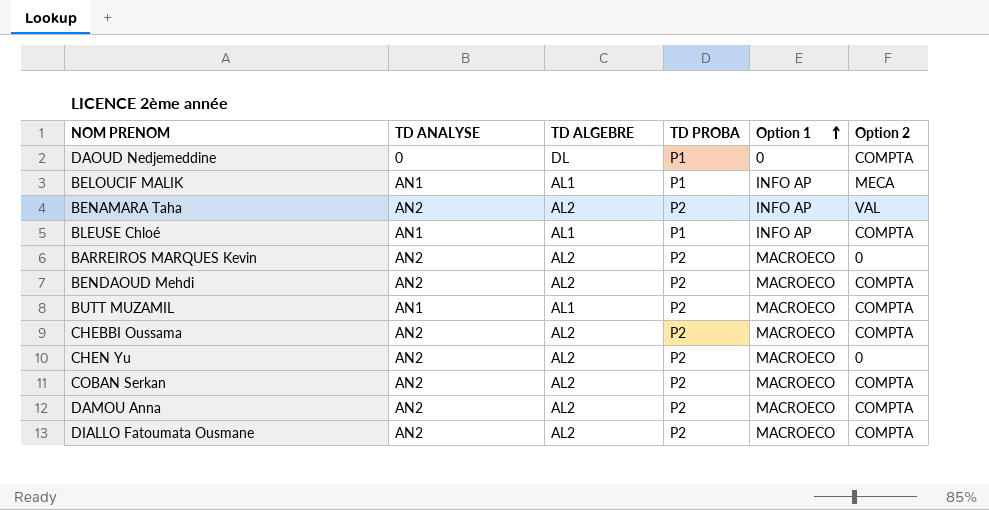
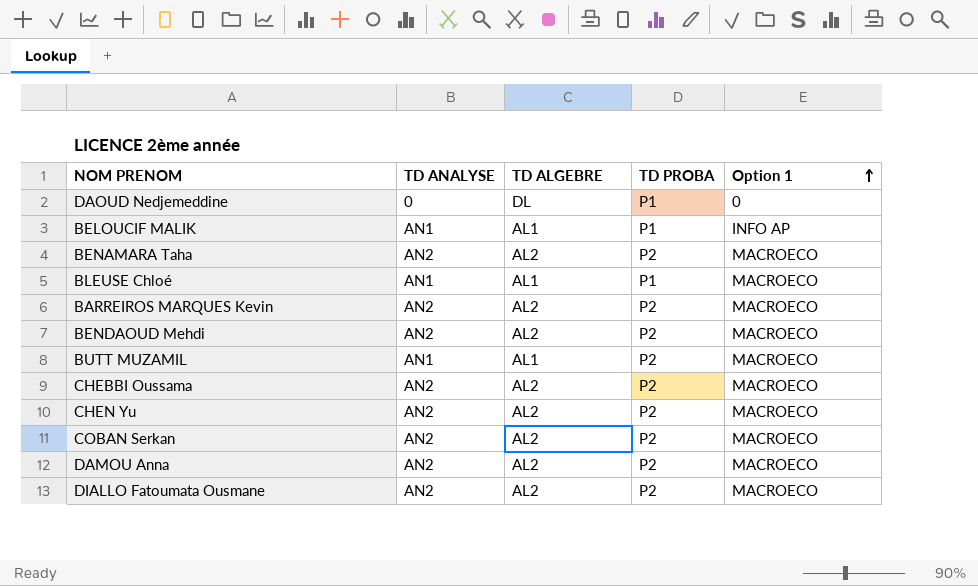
column Option 2 | position: 6 -> none
BENAMARA Taha | Option 1: INFO AP -> MACROECO
BLEUSE Chloé | Option 1: INFO AP -> MACROECO

